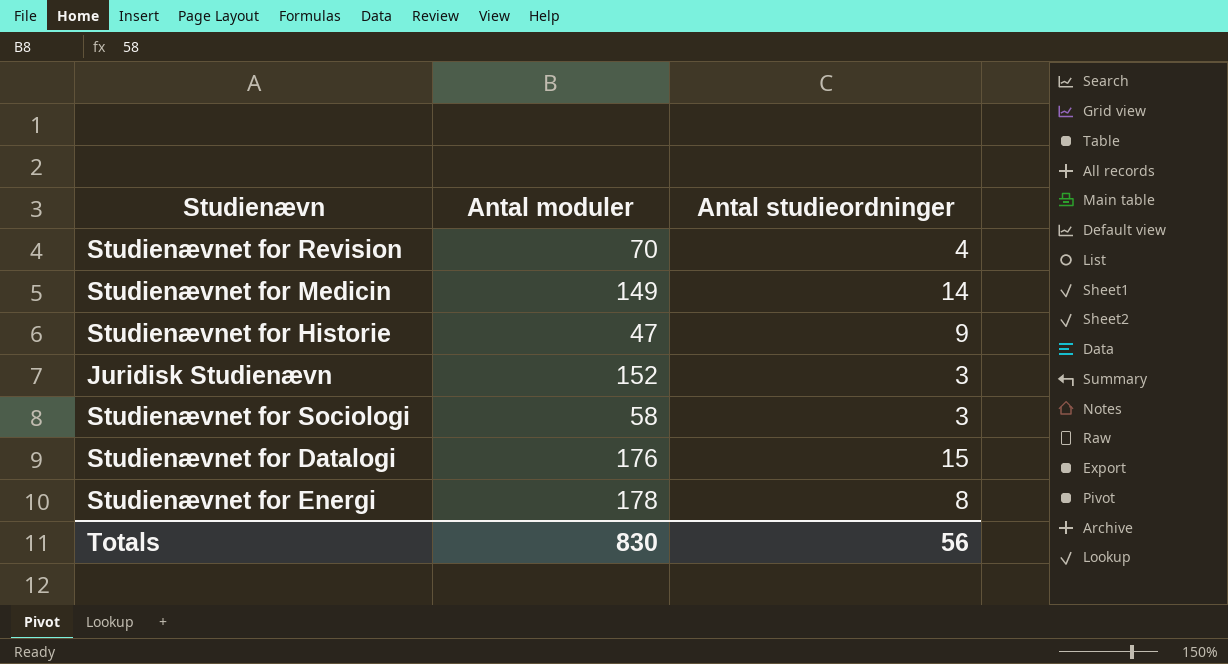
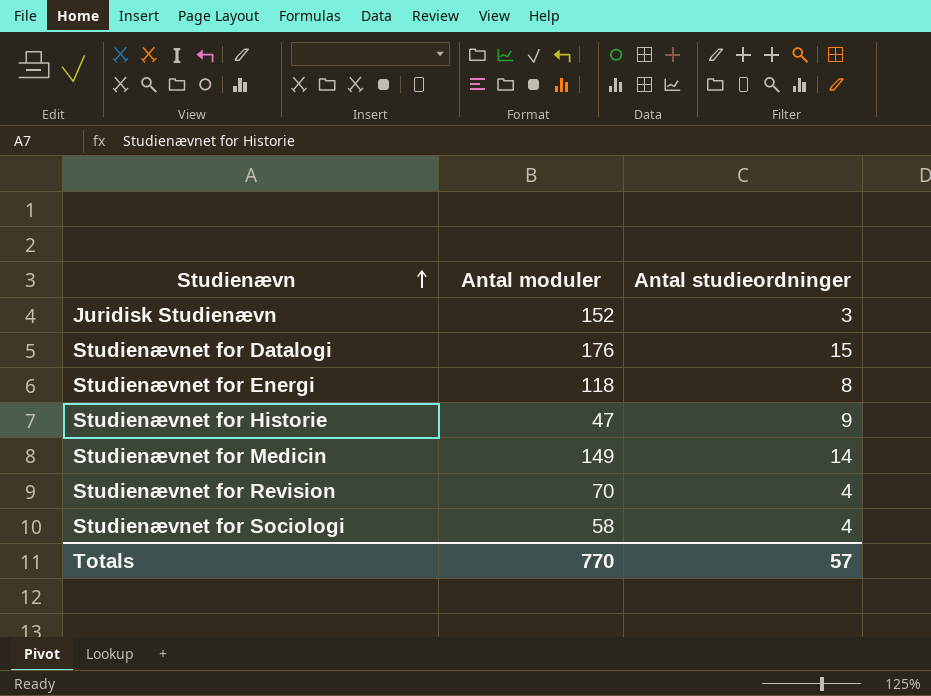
row order: none -> Studienævn ascending
Studienævnet for Energi | Antal moduler: 178 -> 118
Studienævnet for Sociologi | Antal studieordninger: 3 -> 4
Totals | Antal moduler: 830 -> 770
Totals | Antal studieordninger: 56 -> 57

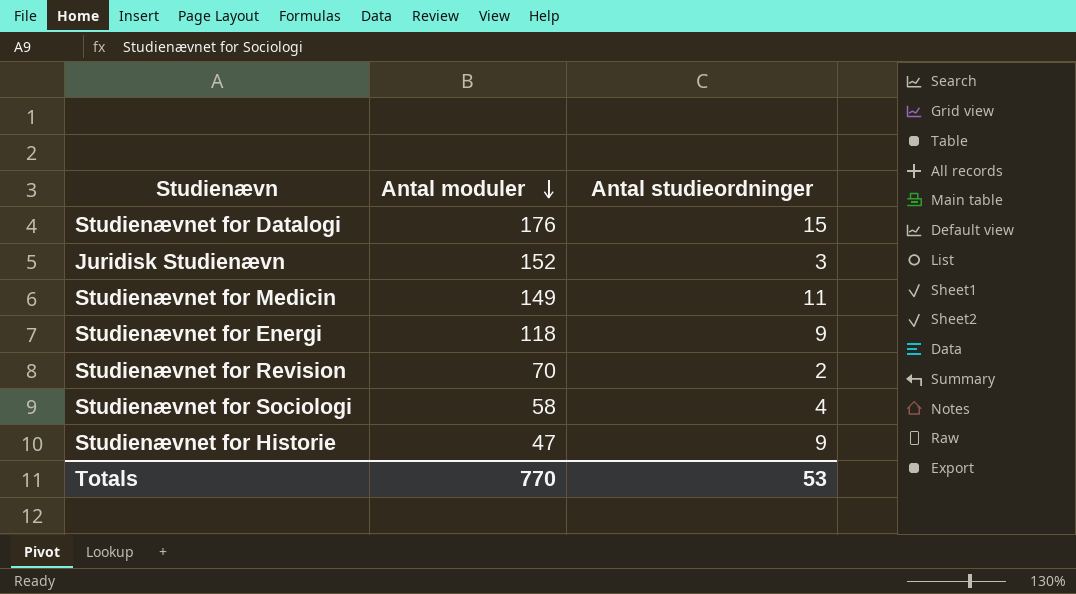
row order: Studienævn ascending -> Antal moduler descending
Studienævnet for Medicin | Antal studieordninger: 14 -> 11
Studienævnet for Energi | Antal studieordninger: 8 -> 9
Studienævnet for Revision | Antal studieordninger: 4 -> 2
Totals | Antal studieordninger: 57 -> 53

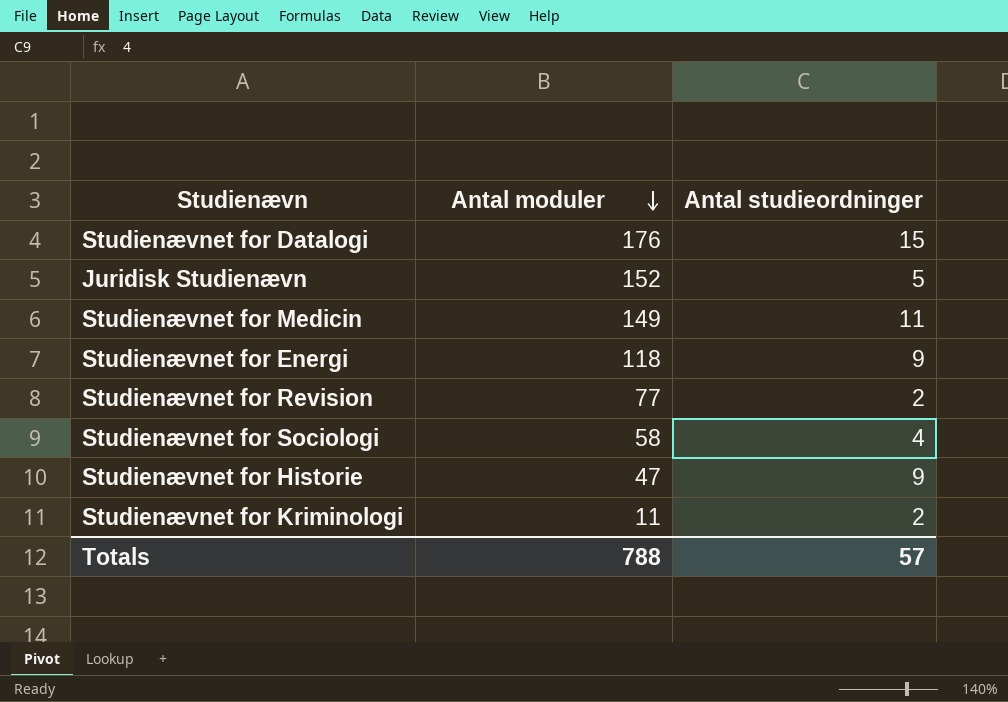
Juridisk Studienævn | Antal studieordninger: 3 -> 5
Studienævnet for Revision | Antal moduler: 70 -> 77
row Studienævnet for Kriminologi: none -> 11 | 2
Totals | Antal moduler: 770 -> 788
Totals | Antal studieordninger: 53 -> 57

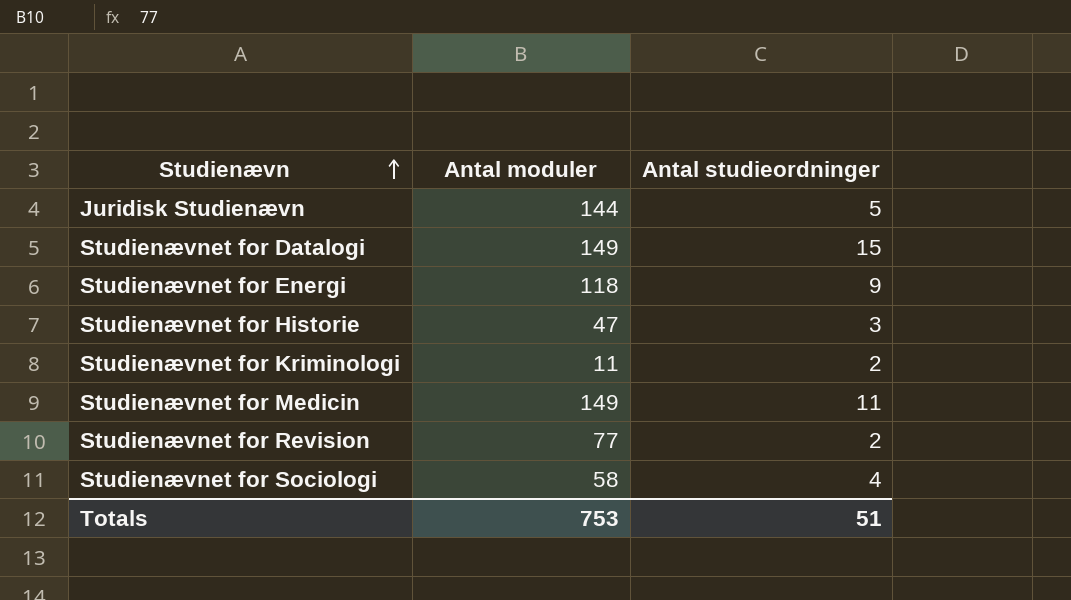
row order: Antal moduler descending -> Studienævn ascending
Juridisk Studienævn | Antal moduler: 152 -> 144
Studienævnet for Datalogi | Antal moduler: 176 -> 149
Studienævnet for Historie | Antal studieordninger: 9 -> 3
Totals | Antal moduler: 788 -> 753
Totals | Antal studieordninger: 57 -> 51

